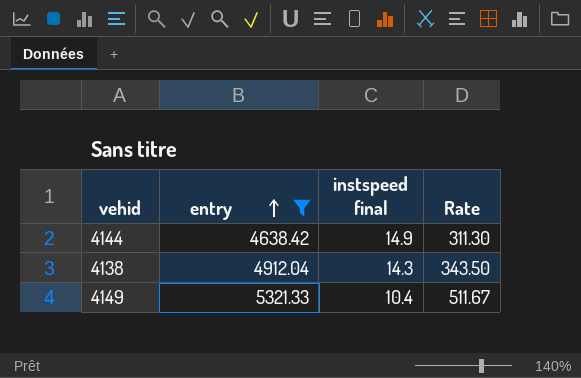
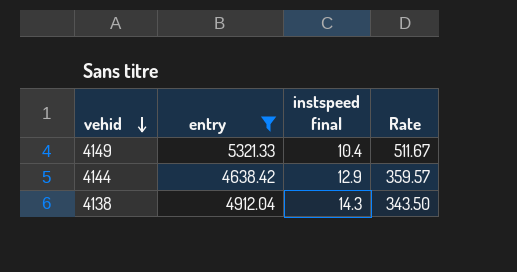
row order: entry ascending -> vehid descending
4144 | instspeed final: 14.9 -> 12.9
4144 | Rate: 311.30 -> 359.57

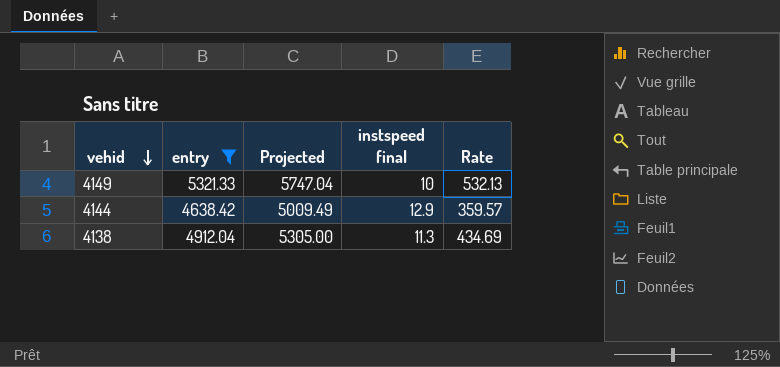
column Projected | formula: none -> [entry] * 1.08
4149 | instspeed final: 10.4 -> 10
4149 | Rate: 511.67 -> 532.13
4138 | instspeed final: 14.3 -> 11.3
4138 | Rate: 343.50 -> 434.69

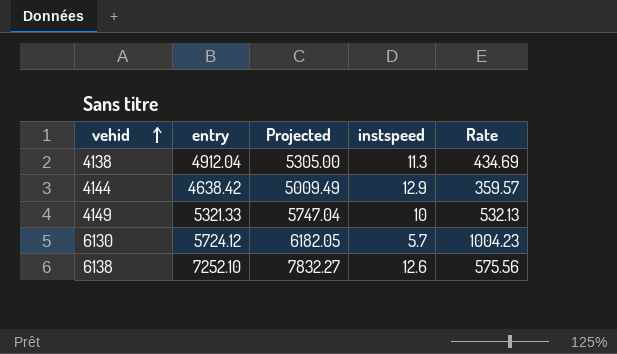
filter: entry <= 5321.33 -> none
row order: vehid descending -> vehid ascending
column name: instspeed final -> instspeed

